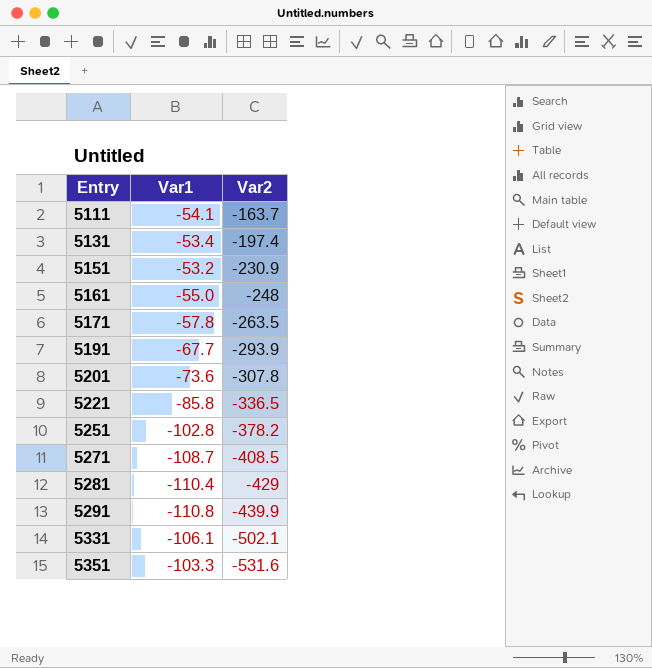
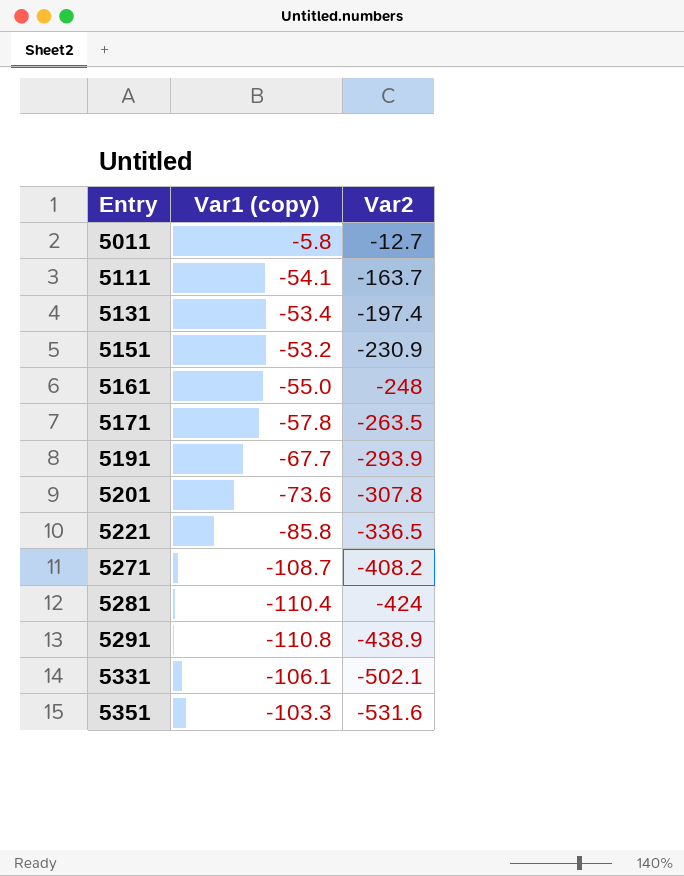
column name: Var1 -> Var1 (copy)
row 5251: -102.8 | -378.2 -> none
row 5011: none -> -5.8 | -12.7
5271 | Var2: -408.5 -> -408.2
5281 | Var2: -429 -> -424
5291 | Var2: -439.9 -> -438.9

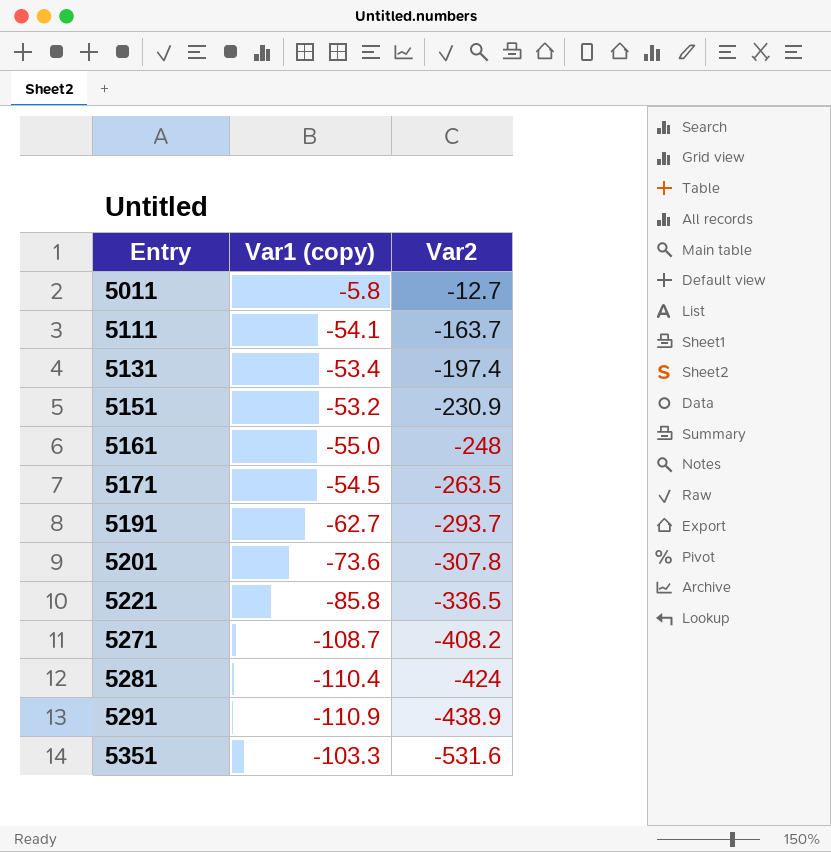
row 5331: -106.1 | -502.1 -> none
5171 | Var1 (copy): -57.8 -> -54.5
5191 | Var1 (copy): -67.7 -> -62.7
5191 | Var2: -293.9 -> -293.7
5291 | Var1 (copy): -110.8 -> -110.9

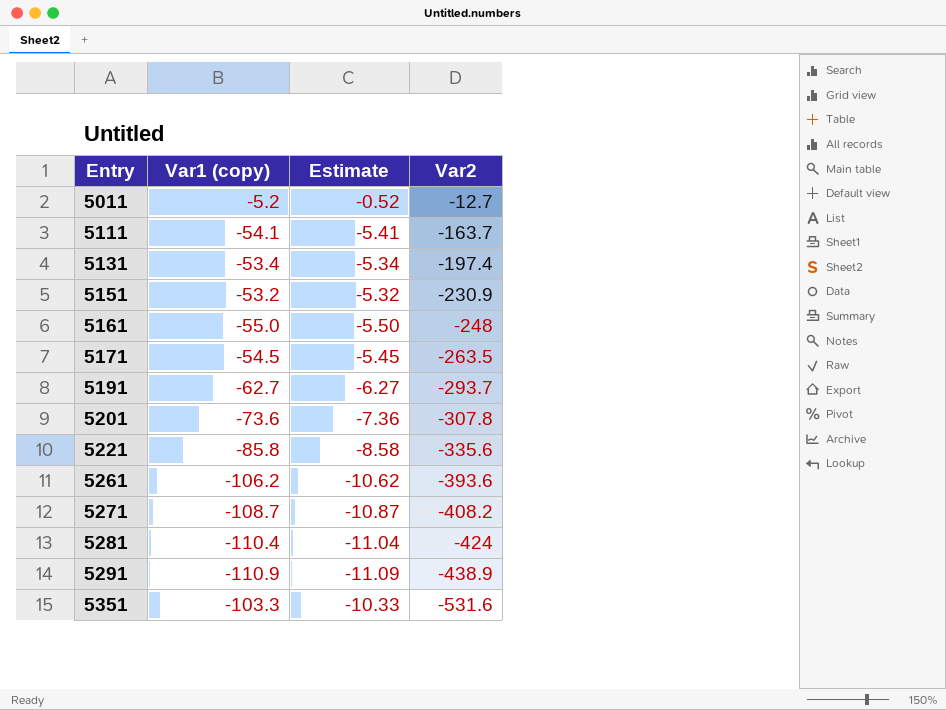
column Estimate | formula: none -> [Var1 (copy)] * 0.1
5011 | Var1 (copy): -5.8 -> -5.2
5221 | Var2: -336.5 -> -335.6
row 5261: none -> -106.2 | -10.62 | -393.6

